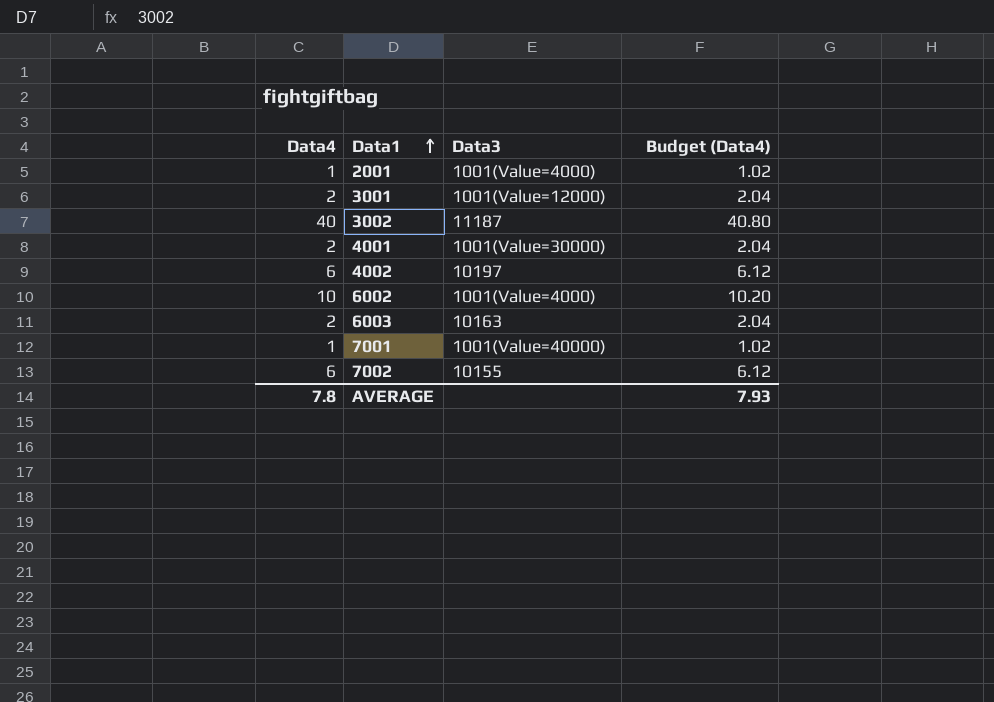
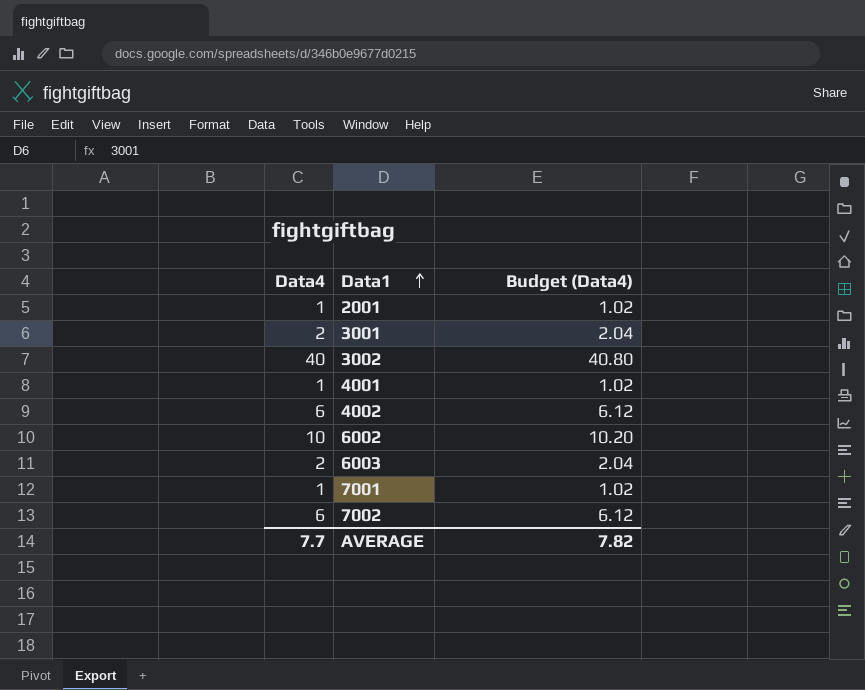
column Data3 | position: 3 -> none
4001 | Data4: 2 -> 1
4001 | Budget (Data4): 2.04 -> 1.02
AVERAGE | Data4: 7.8 -> 7.7
AVERAGE | Budget (Data4): 7.93 -> 7.82

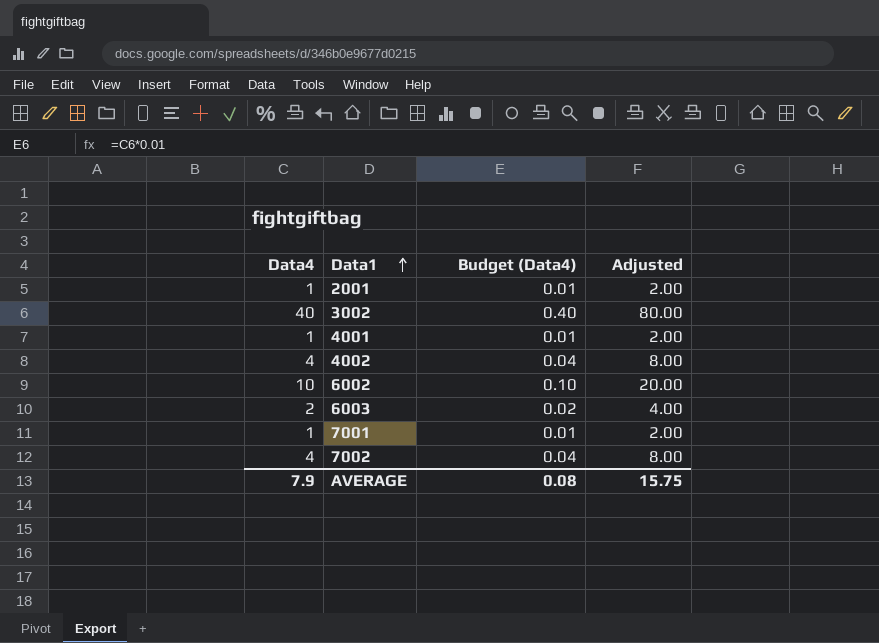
column Budget (Data4) | formula: [Data4] * 1.02 -> [Data4] * 0.01
column Adjusted | formula: none -> [Data4] * 2
row 3001: 2 | 2.04 -> none
4002 | Data4: 6 -> 4
7002 | Data4: 6 -> 4
AVERAGE | Data4: 7.7 -> 7.9
AVERAGE | Budget (Data4): 7.82 -> 0.08

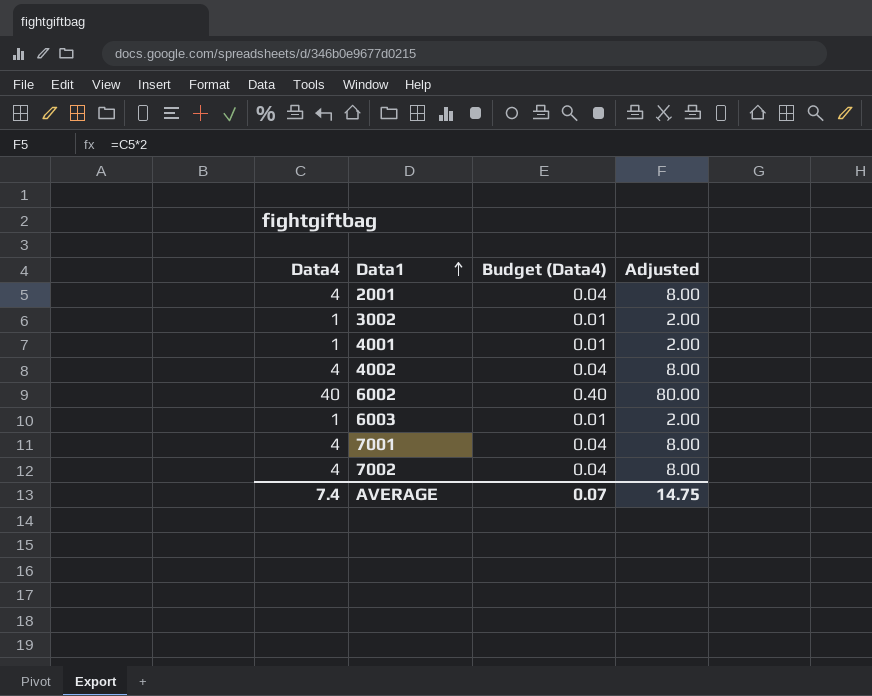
2001 | Data4: 1 -> 4
2001 | Budget (Data4): 0.01 -> 0.04
2001 | Adjusted: 2.00 -> 8.00
3002 | Data4: 40 -> 1
3002 | Budget (Data4): 0.40 -> 0.01
3002 | Adjusted: 80.00 -> 2.00
6002 | Data4: 10 -> 40
6002 | Budget (Data4): 0.10 -> 0.40
6002 | Adjusted: 20.00 -> 80.00
6003 | Data4: 2 -> 1
6003 | Budget (Data4): 0.02 -> 0.01
6003 | Adjusted: 4.00 -> 2.00
7001 | Data4: 1 -> 4
7001 | Budget (Data4): 0.01 -> 0.04
7001 | Adjusted: 2.00 -> 8.00
AVERAGE | Data4: 7.9 -> 7.4
AVERAGE | Budget (Data4): 0.08 -> 0.07
AVERAGE | Adjusted: 15.75 -> 14.75

